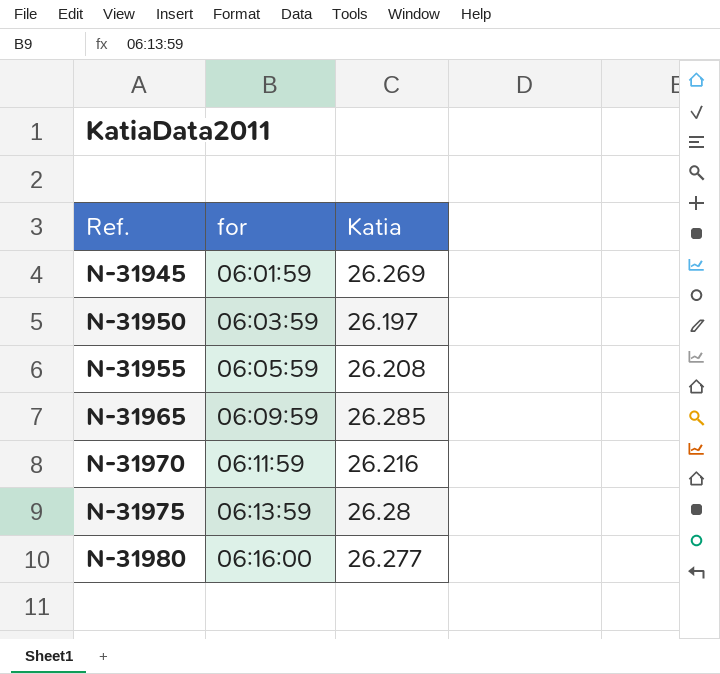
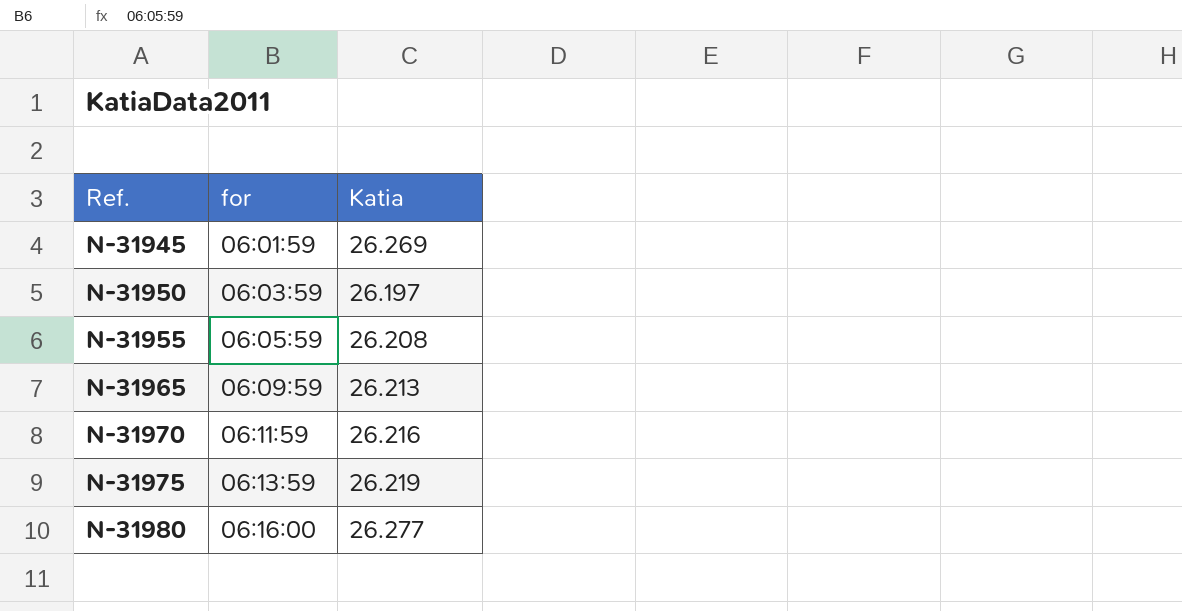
N-31965 | Katia: 26.285 -> 26.213
N-31975 | Katia: 26.28 -> 26.219

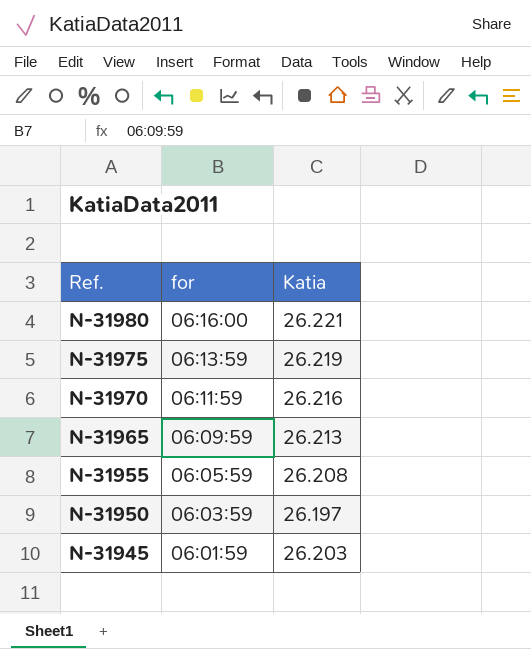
row order: Ref. ascending -> Ref. descending
N-31980 | Katia: 26.277 -> 26.221
N-31945 | Katia: 26.269 -> 26.203

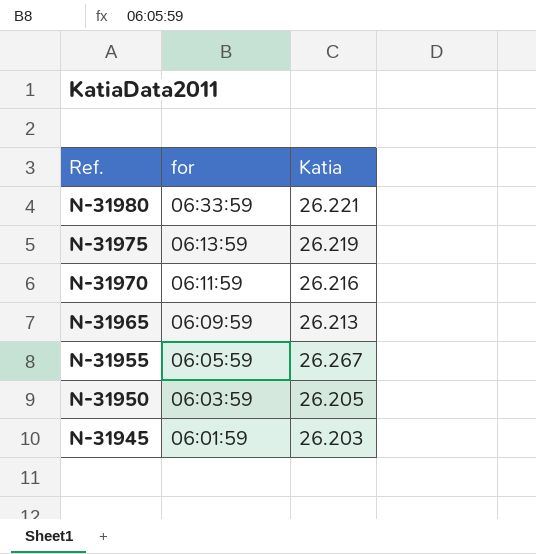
N-31980 | for: 06:16:00 -> 06:33:59
N-31955 | Katia: 26.208 -> 26.267
N-31950 | Katia: 26.197 -> 26.205

